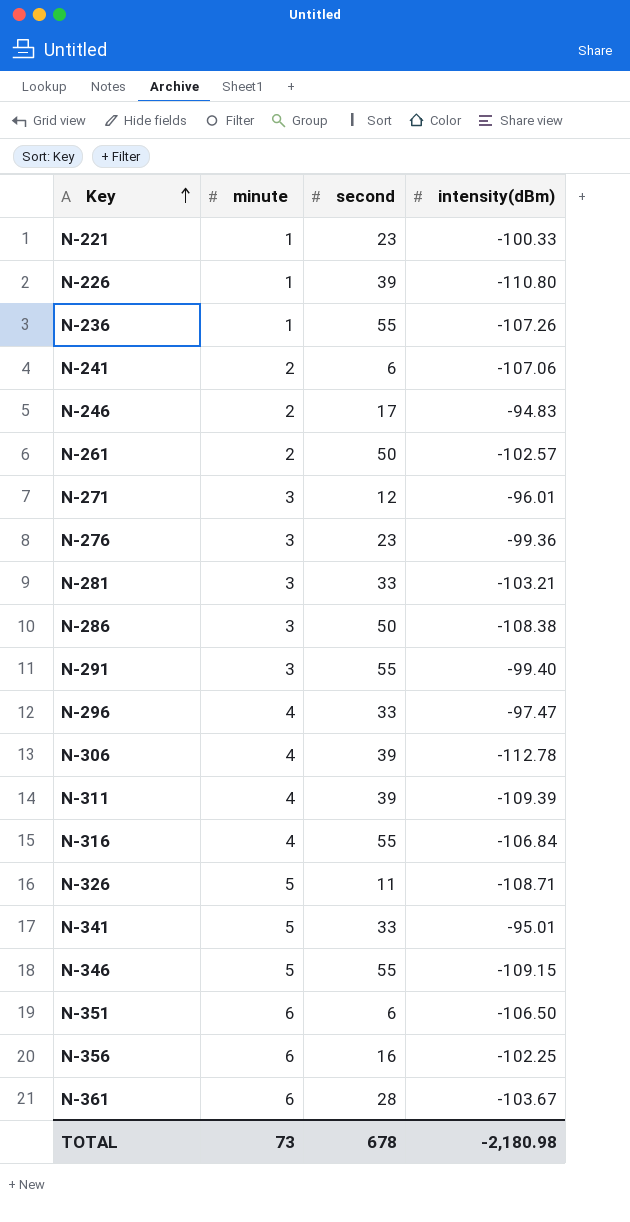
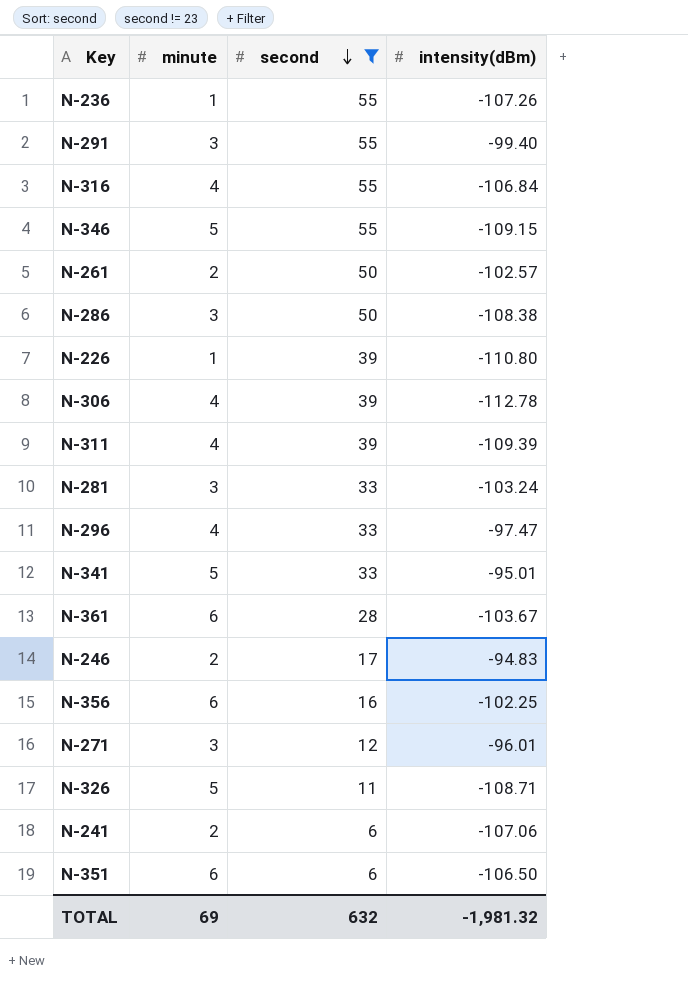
filter: none -> second != 23
row order: Key ascending -> second descending
N-281 | intensity(dBm): -103.21 -> -103.24
TOTAL | minute: 73 -> 69
TOTAL | second: 678 -> 632
TOTAL | intensity(dBm): -2,180.98 -> -1,981.32

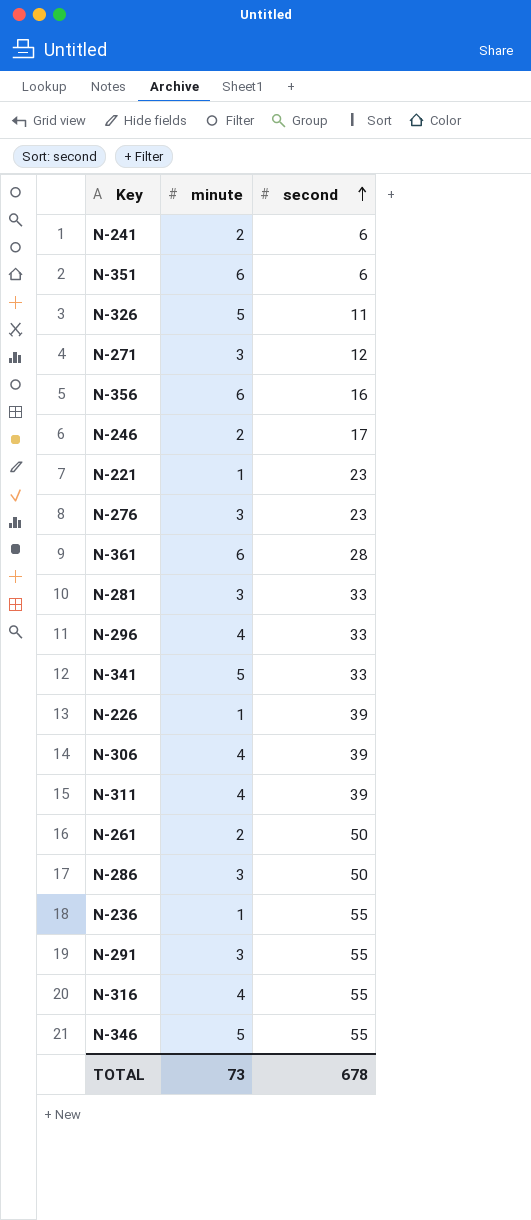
filter: second != 23 -> none
row order: second descending -> second ascending
column intensity(dBm) | position: 4 -> none
TOTAL | minute: 69 -> 73
TOTAL | second: 632 -> 678

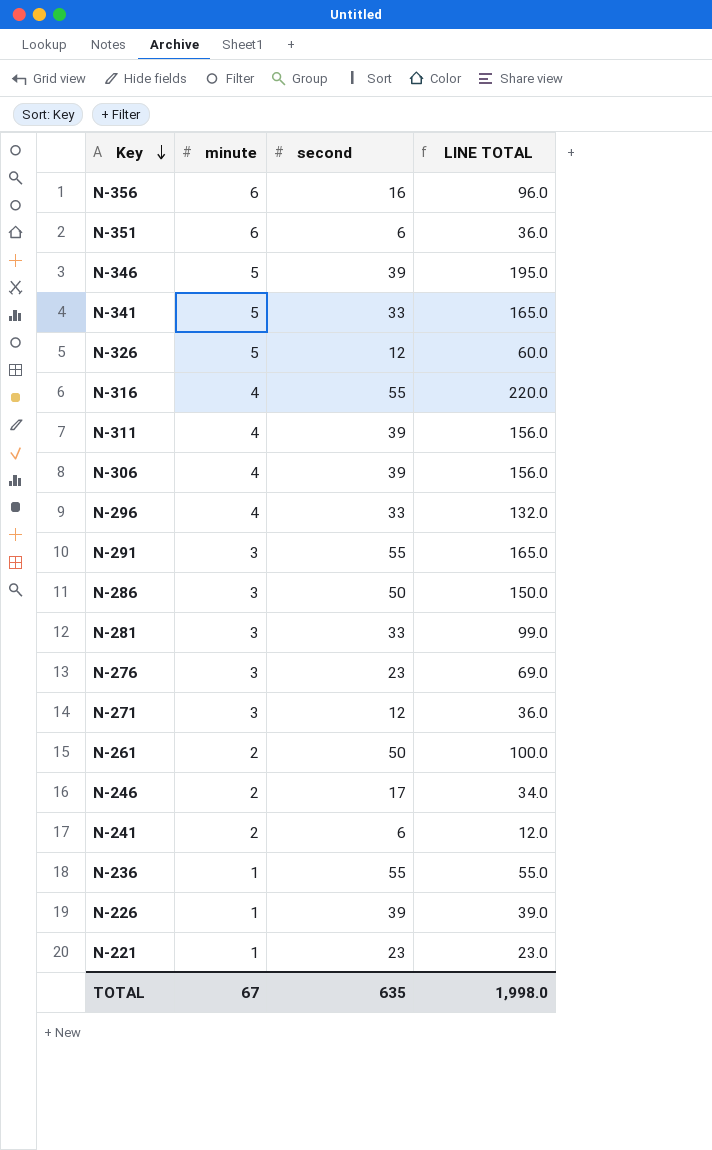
row order: second ascending -> Key descending
column LINE TOTAL | formula: none -> [minute] * [second]
row N-361: 6 | 28 -> none
N-346 | second: 55 -> 39
N-326 | second: 11 -> 12
TOTAL | minute: 73 -> 67
TOTAL | second: 678 -> 635

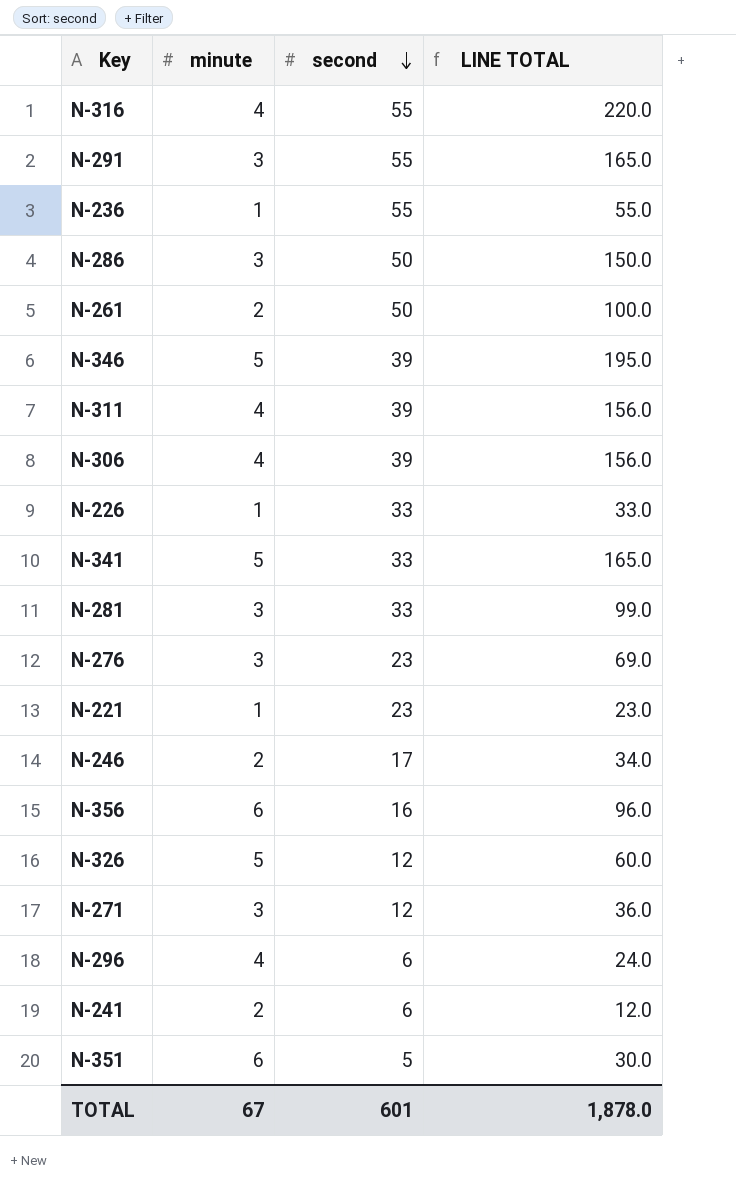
row order: Key descending -> second descending
N-226 | second: 39 -> 33
N-226 | LINE TOTAL: 39.0 -> 33.0
N-296 | second: 33 -> 6
N-296 | LINE TOTAL: 132.0 -> 24.0
N-351 | second: 6 -> 5
N-351 | LINE TOTAL: 36.0 -> 30.0
TOTAL | second: 635 -> 601
TOTAL | LINE TOTAL: 1,998.0 -> 1,878.0

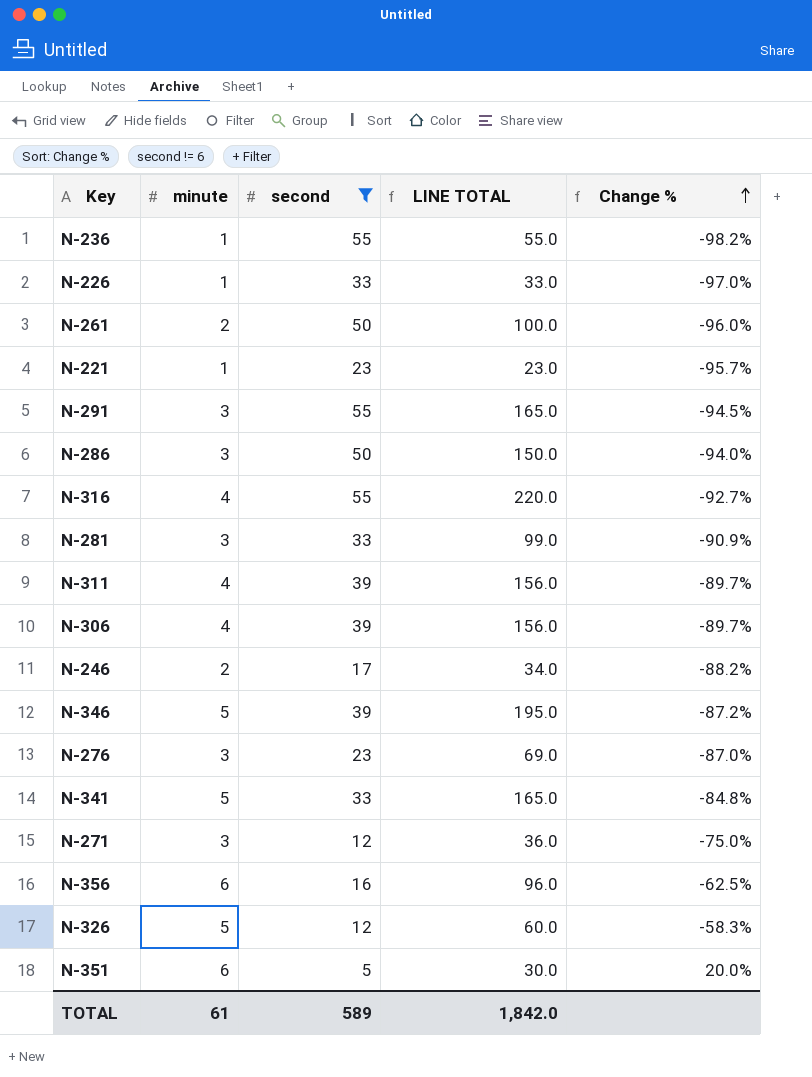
filter: none -> second != 6
row order: second descending -> Change % ascending
column Change % | formula: none -> ([minute] - [second]) / [second]
TOTAL | minute: 67 -> 61
TOTAL | second: 601 -> 589
TOTAL | LINE TOTAL: 1,878.0 -> 1,842.0

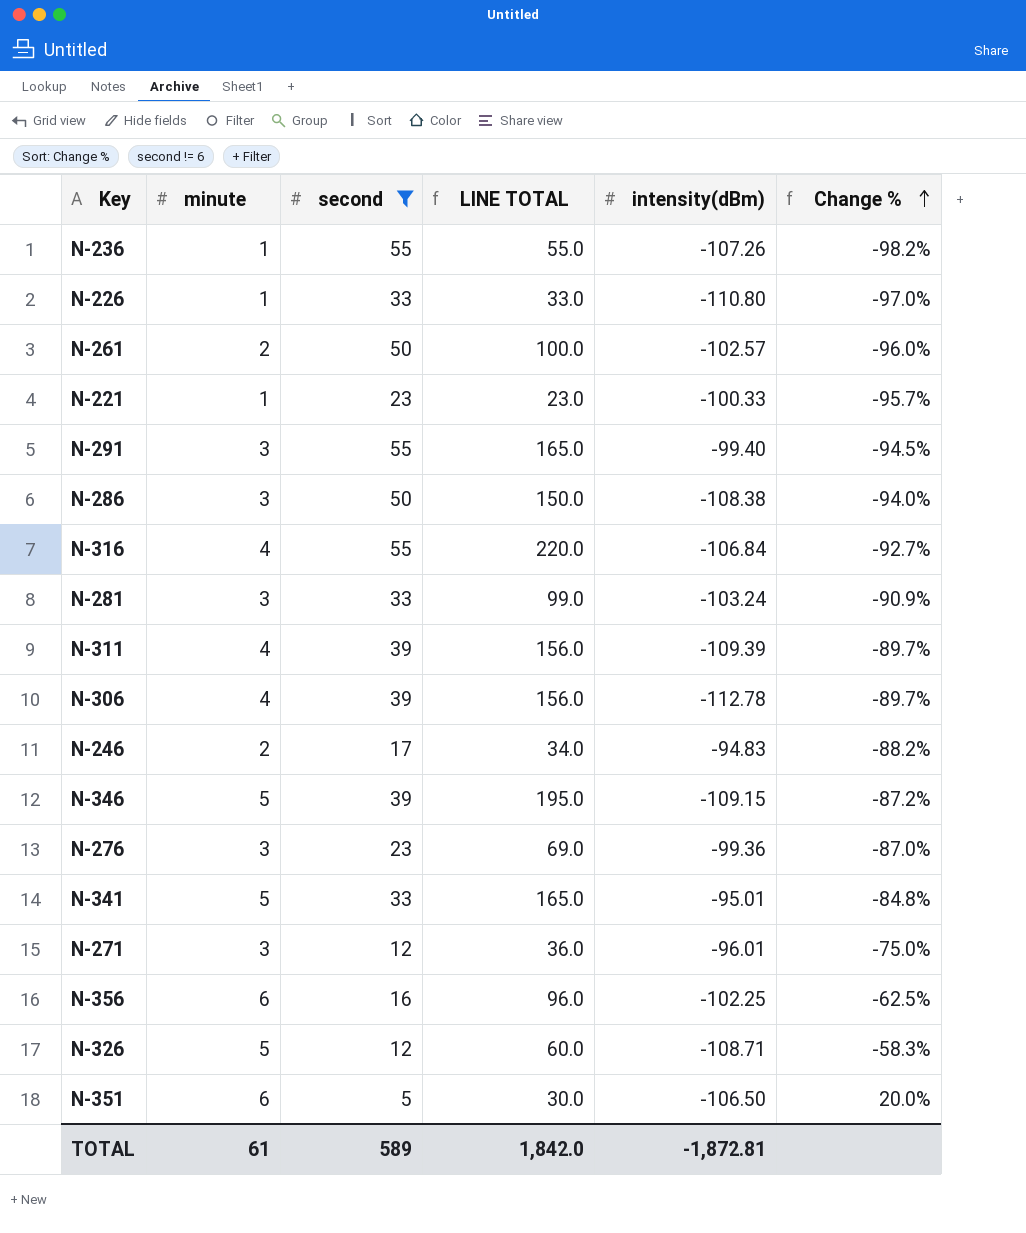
column intensity(dBm) | position: none -> 5

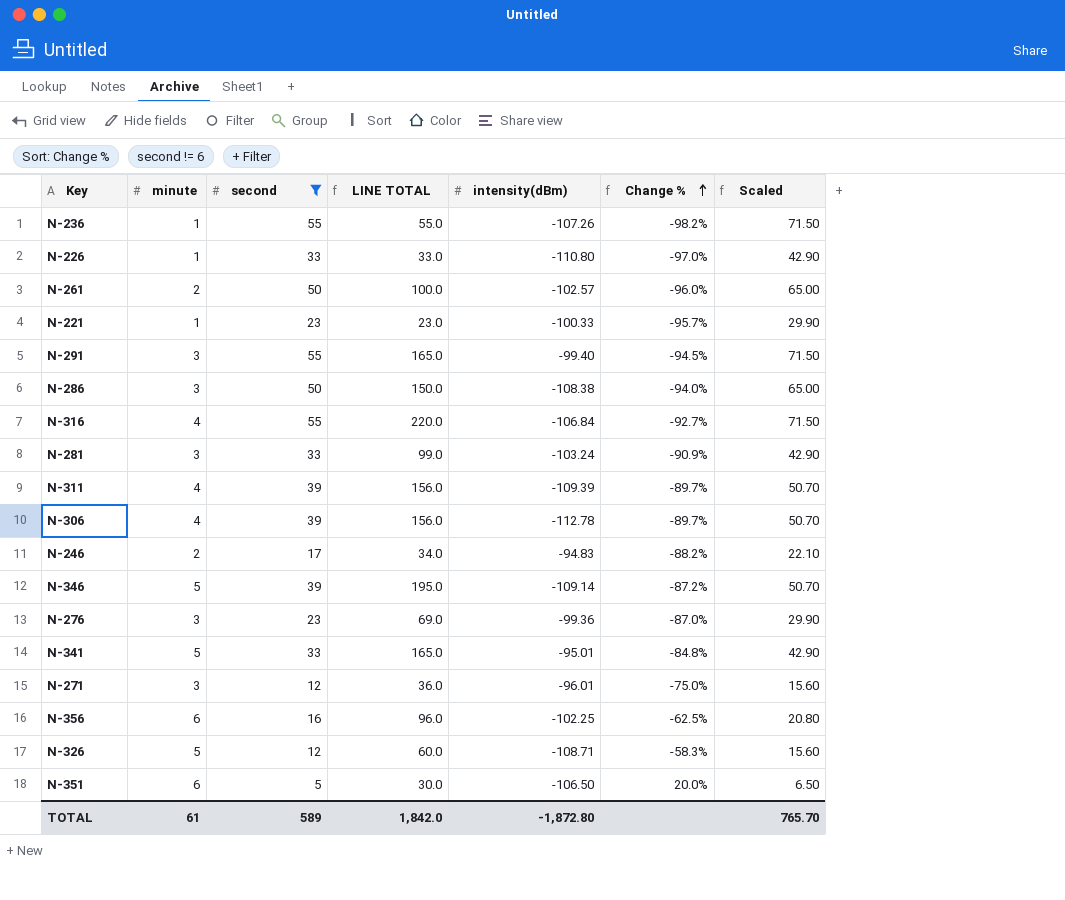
column Scaled | formula: none -> [second] * 1.3
N-346 | intensity(dBm): -109.15 -> -109.14
TOTAL | intensity(dBm): -1,872.81 -> -1,872.80

